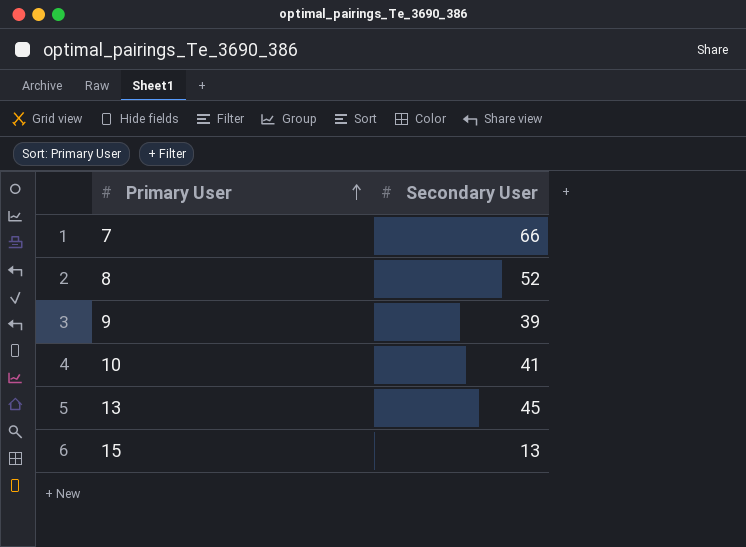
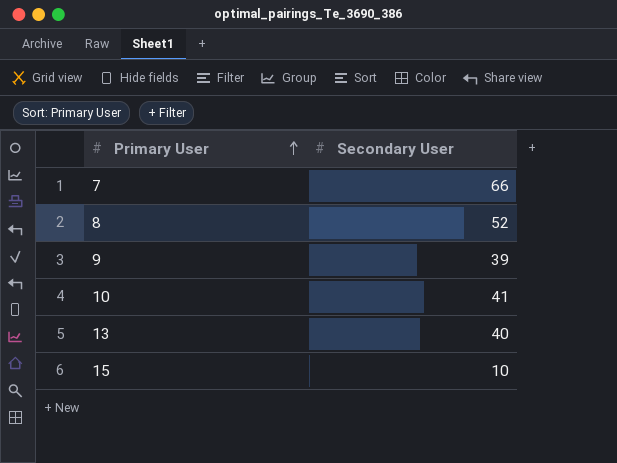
13 | Secondary User: 45 -> 40
15 | Secondary User: 13 -> 10

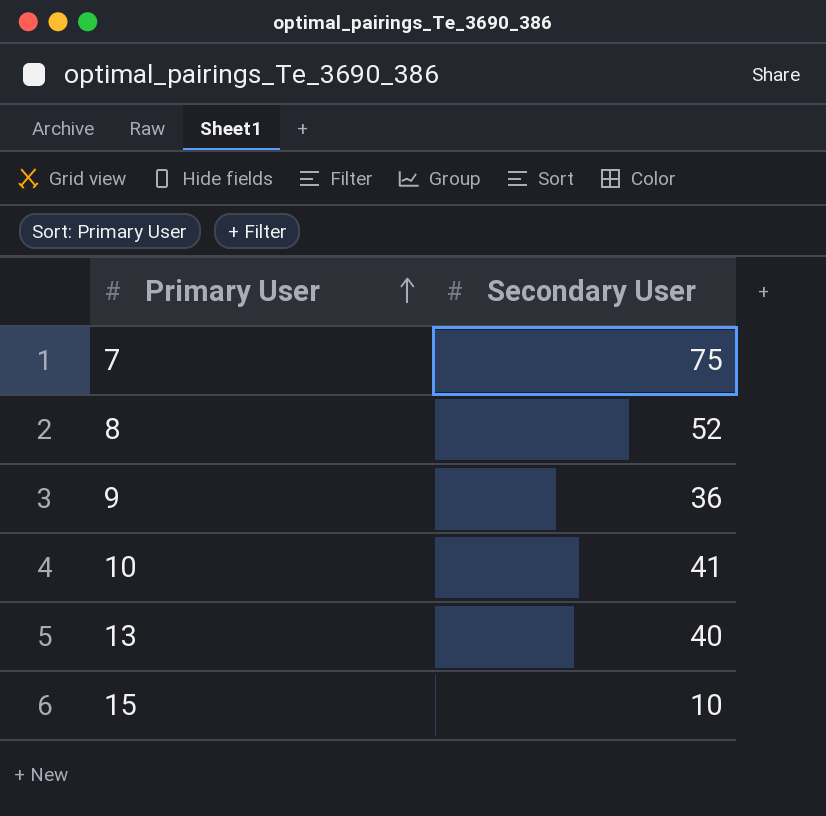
7 | Secondary User: 66 -> 75
9 | Secondary User: 39 -> 36

